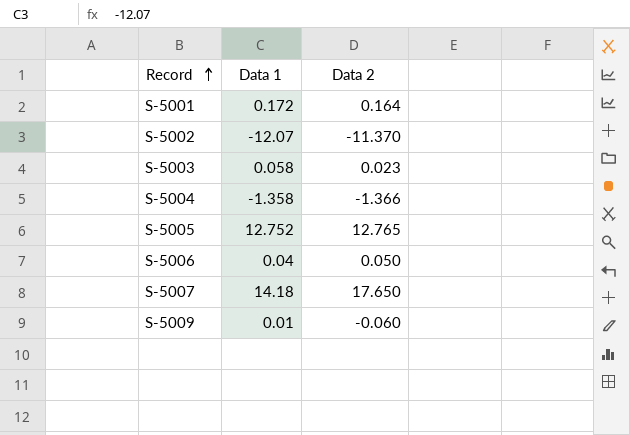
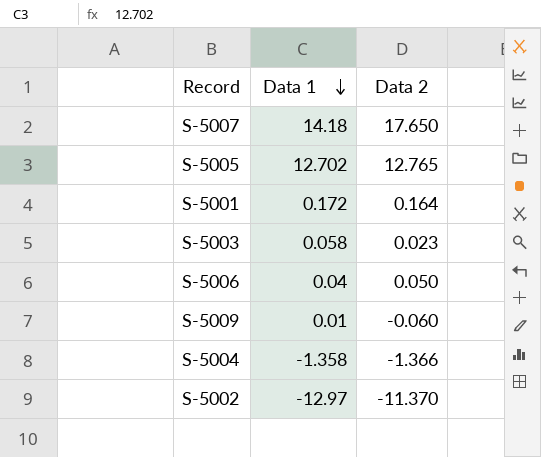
row order: Record ascending -> Data 1 descending
S-5005 | Data 1: 12.752 -> 12.702
S-5002 | Data 1: -12.07 -> -12.97

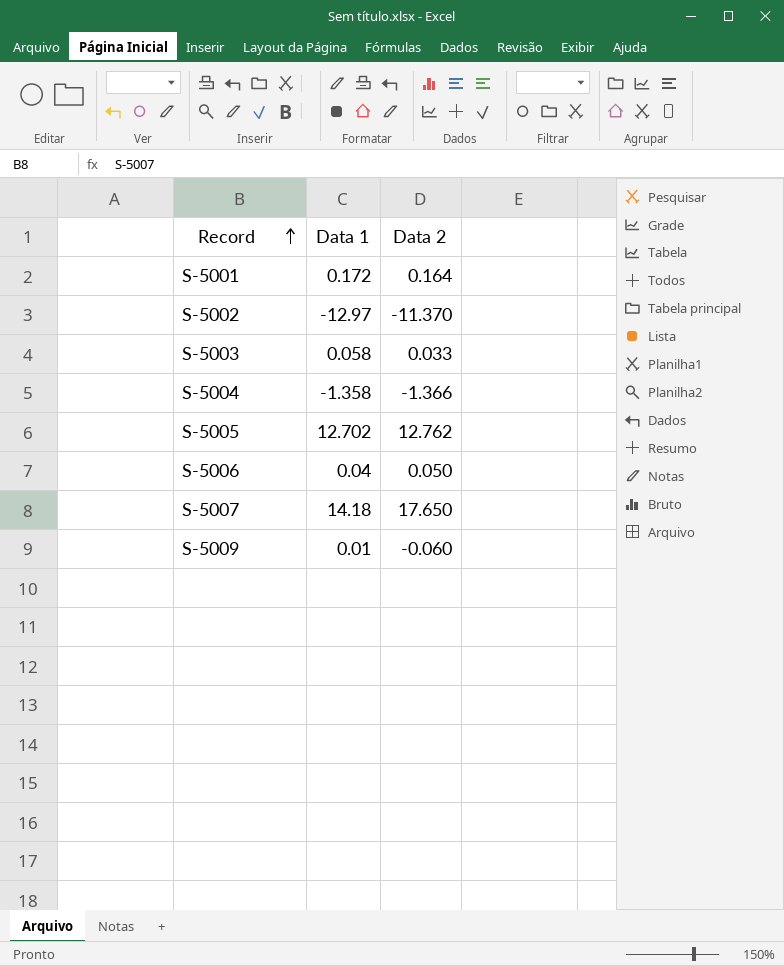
row order: Data 1 descending -> Record ascending
S-5003 | Data 2: 0.023 -> 0.033
S-5005 | Data 2: 12.765 -> 12.762

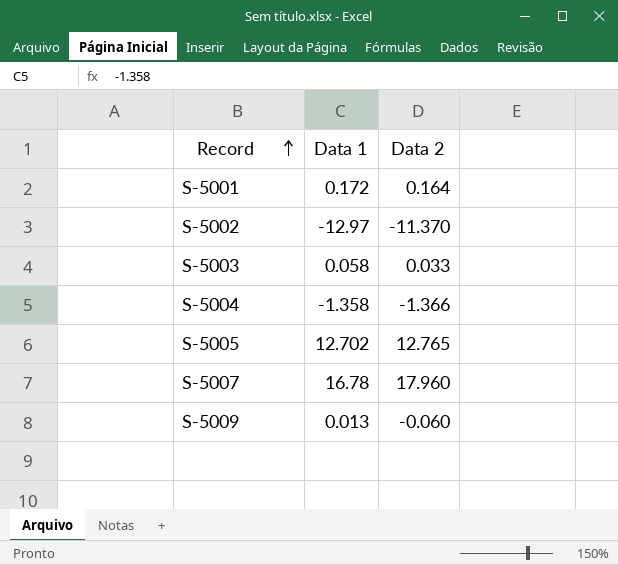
row S-5006: 0.04 | 0.050 -> none
S-5005 | Data 2: 12.762 -> 12.765
S-5007 | Data 1: 14.18 -> 16.78
S-5007 | Data 2: 17.650 -> 17.960
S-5009 | Data 1: 0.01 -> 0.013

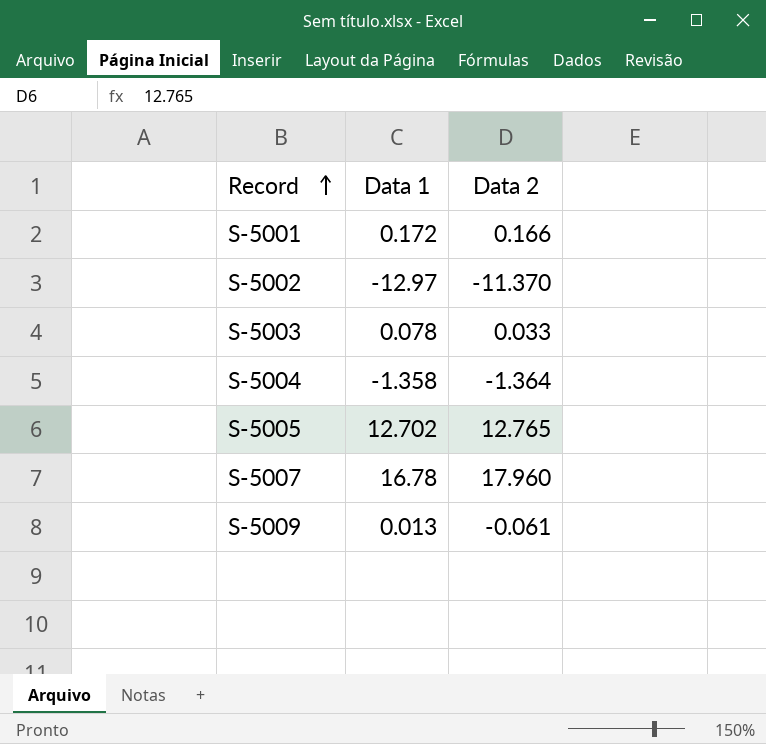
S-5001 | Data 2: 0.164 -> 0.166
S-5003 | Data 1: 0.058 -> 0.078
S-5004 | Data 2: -1.366 -> -1.364
S-5009 | Data 2: -0.060 -> -0.061

